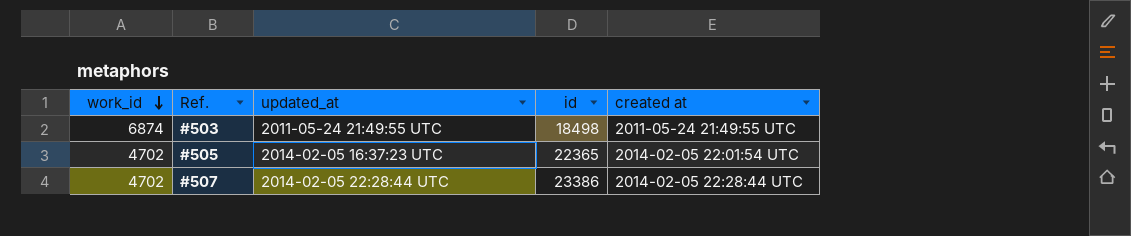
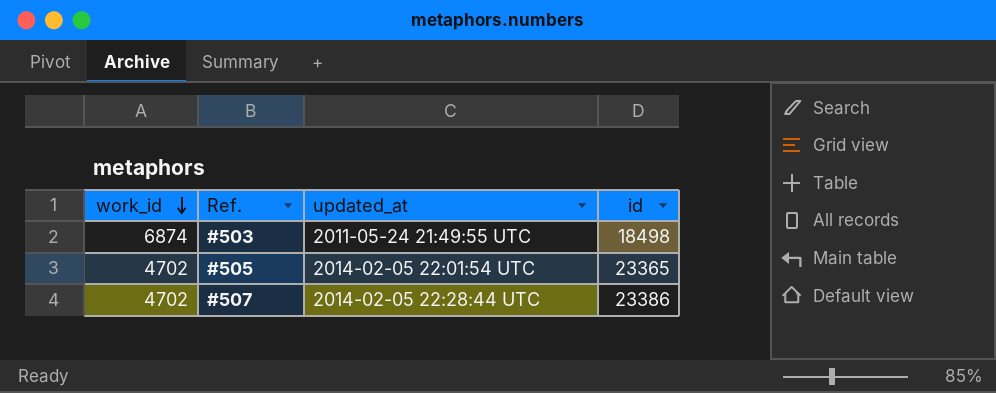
column created at | position: 5 -> none
#505 | updated_at: 2014-02-05 16:37:23 UTC -> 2014-02-05 22:01:54 UTC
#505 | id: 22365 -> 23365

